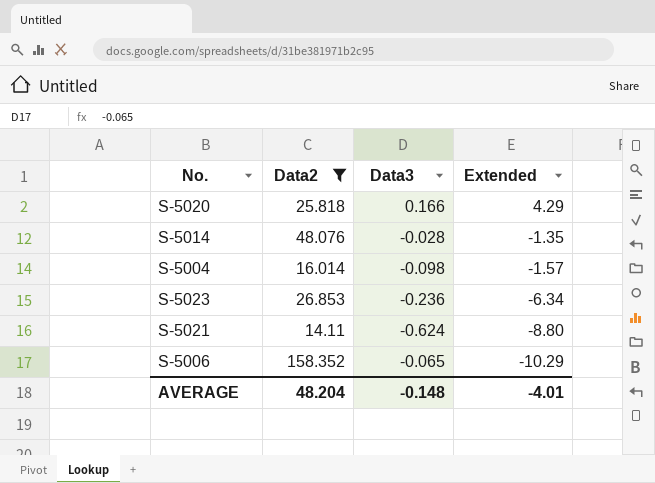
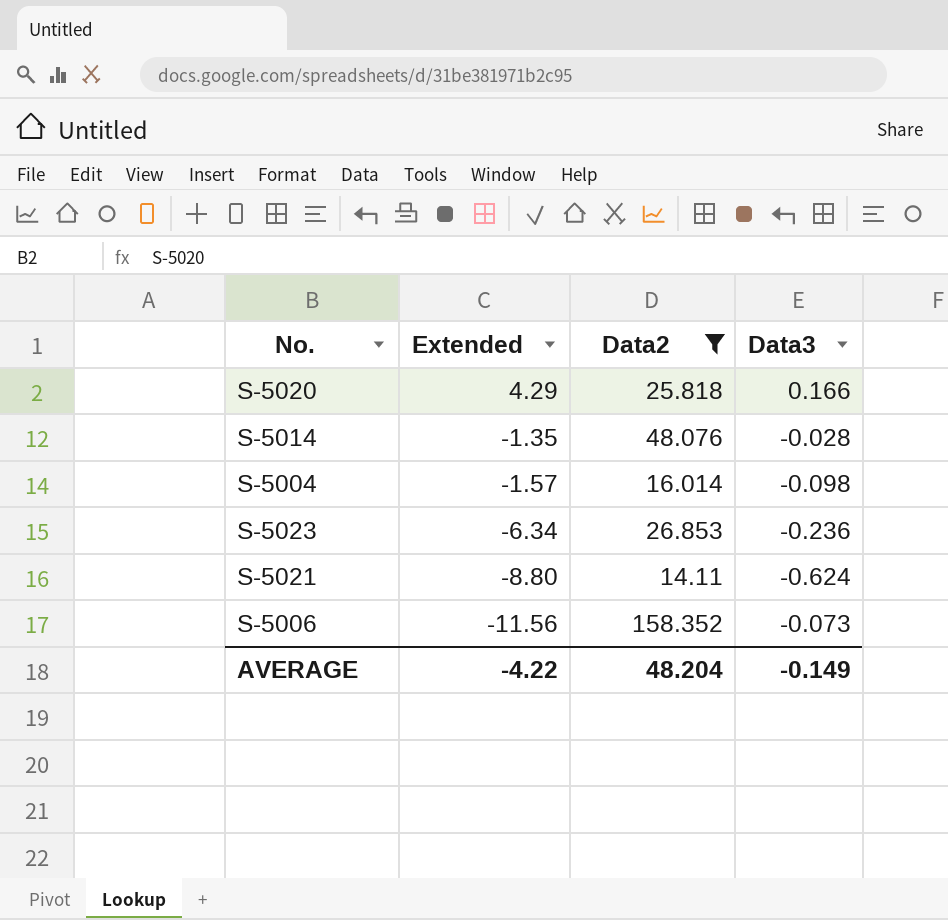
column Extended | position: 4 -> 2
S-5006 | Extended: -10.29 -> -11.56
S-5006 | Data3: -0.065 -> -0.073
AVERAGE | Extended: -4.01 -> -4.22
AVERAGE | Data3: -0.148 -> -0.149

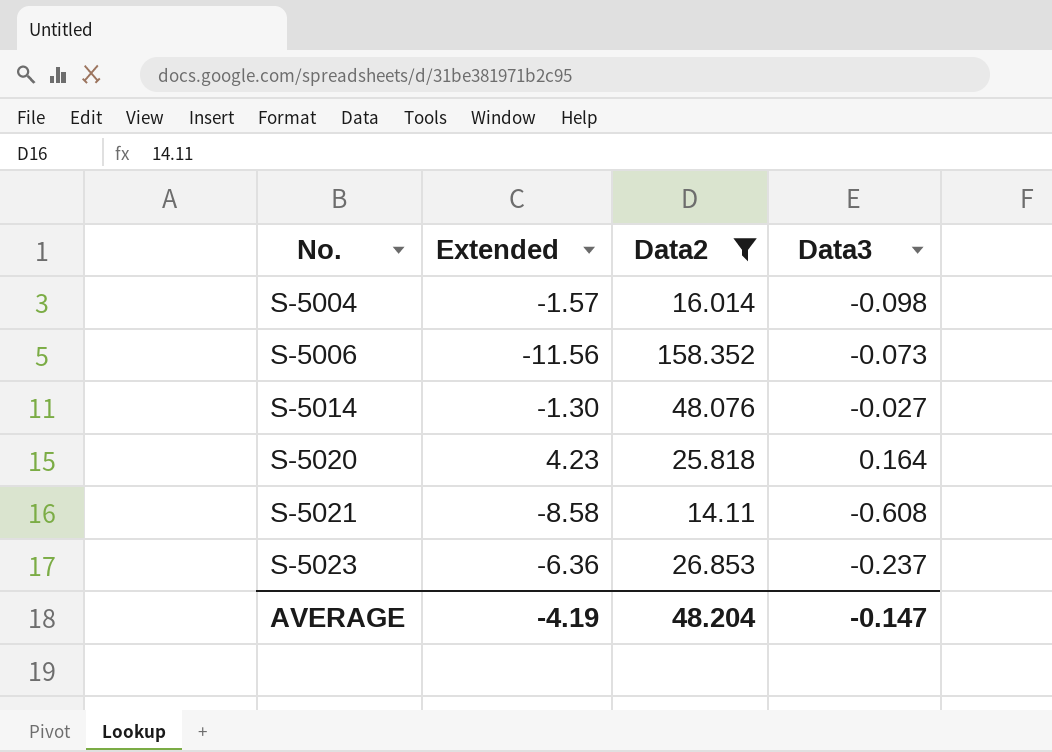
row order: Extended descending -> No. ascending
S-5014 | Extended: -1.35 -> -1.30
S-5014 | Data3: -0.028 -> -0.027
S-5020 | Extended: 4.29 -> 4.23
S-5020 | Data3: 0.166 -> 0.164
S-5021 | Extended: -8.80 -> -8.58
S-5021 | Data3: -0.624 -> -0.608
S-5023 | Extended: -6.34 -> -6.36
S-5023 | Data3: -0.236 -> -0.237
AVERAGE | Extended: -4.22 -> -4.19
AVERAGE | Data3: -0.149 -> -0.147

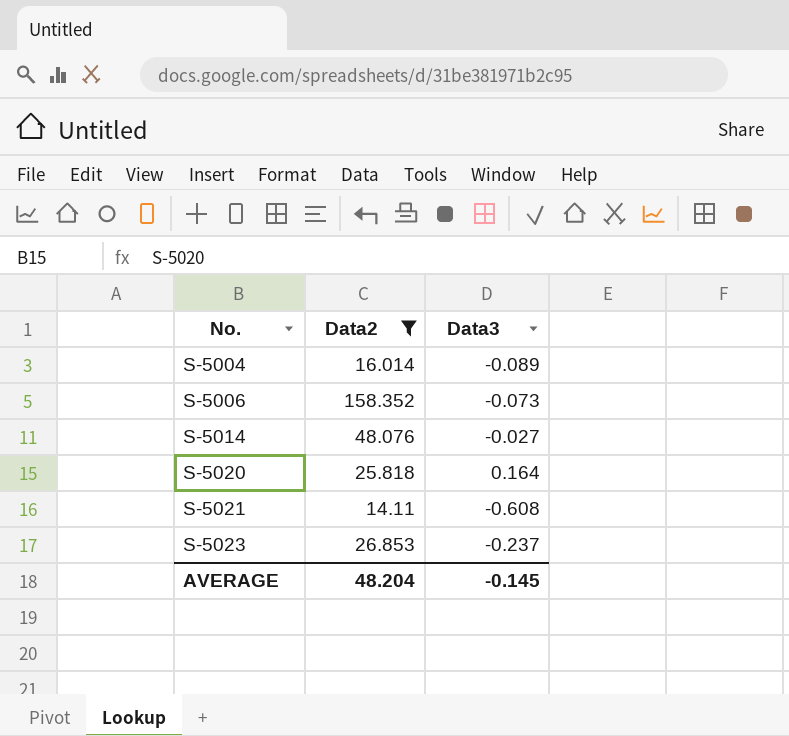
column Extended | formula: [Data2] * [Data3] -> none
S-5004 | Data3: -0.098 -> -0.089
AVERAGE | Data3: -0.147 -> -0.145

